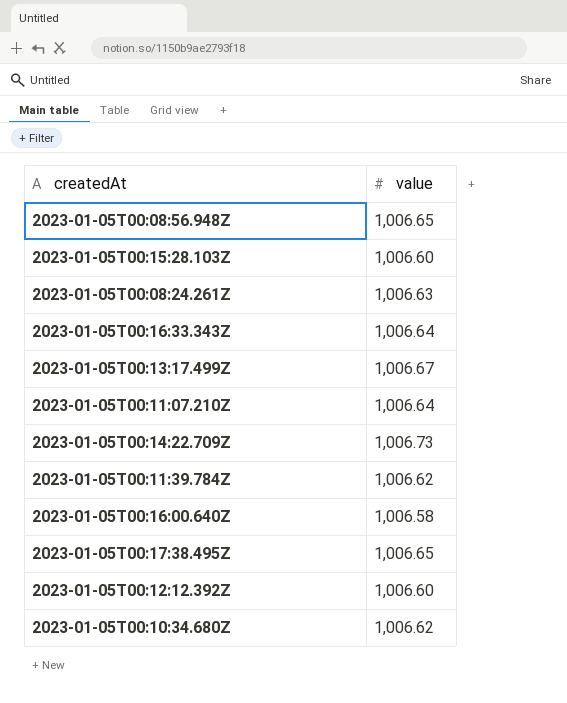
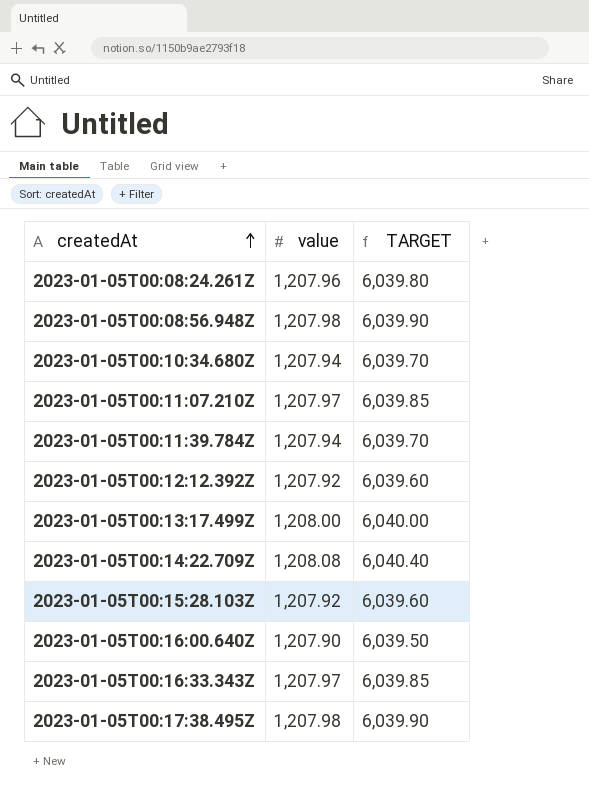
row order: none -> createdAt ascending
column TARGET | formula: none -> [value] * 5
2023-01-05T00:08:24.261Z | value: 1,006.63 -> 1,207.96
2023-01-05T00:08:56.948Z | value: 1,006.65 -> 1,207.98
2023-01-05T00:10:34.680Z | value: 1,006.62 -> 1,207.94
2023-01-05T00:11:07.210Z | value: 1,006.64 -> 1,207.97
2023-01-05T00:11:39.784Z | value: 1,006.62 -> 1,207.94
2023-01-05T00:12:12.392Z | value: 1,006.60 -> 1,207.92
2023-01-05T00:13:17.499Z | value: 1,006.67 -> 1,208.00
2023-01-05T00:14:22.709Z | value: 1,006.73 -> 1,208.08
2023-01-05T00:15:28.103Z | value: 1,006.60 -> 1,207.92
2023-01-05T00:16:00.640Z | value: 1,006.58 -> 1,207.90
2023-01-05T00:16:33.343Z | value: 1,006.64 -> 1,207.97
2023-01-05T00:17:38.495Z | value: 1,006.65 -> 1,207.98

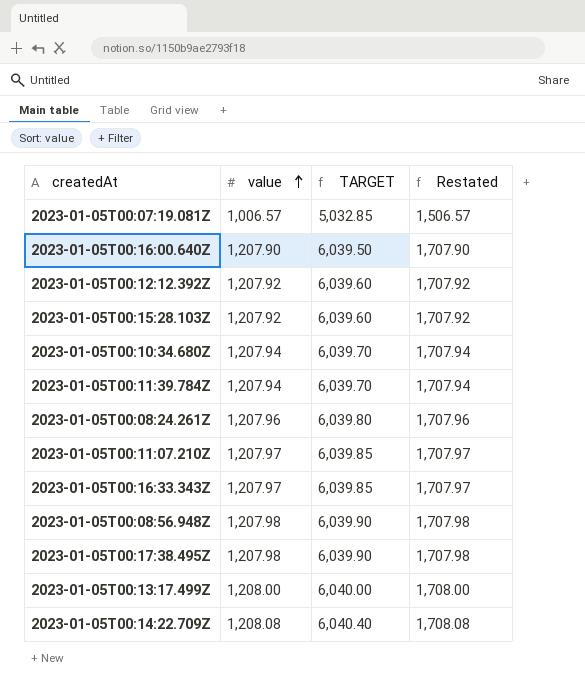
row order: createdAt ascending -> value ascending
column Restated | formula: none -> [value] + 500
row 2023-01-05T00:07:19.081Z: none -> 1,006.57 | 5,032.85 | 1,506.57

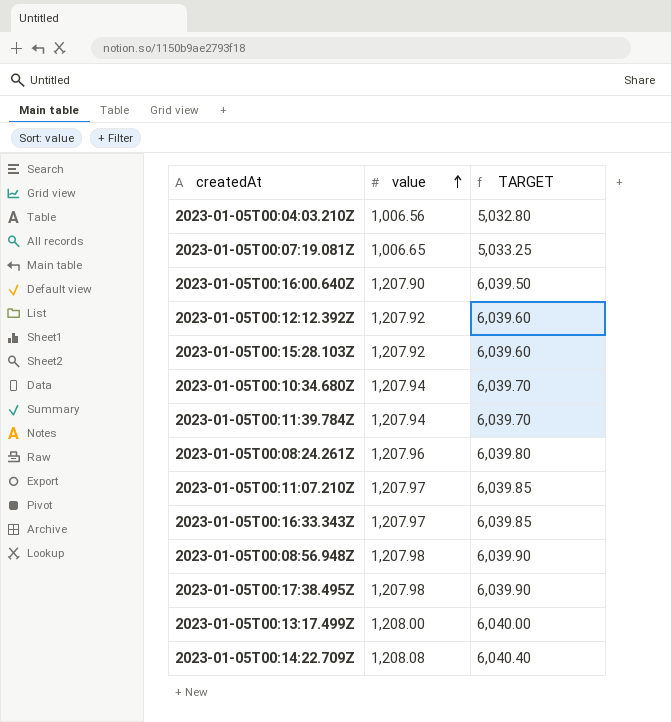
column Restated | formula: [value] + 500 -> none
row 2023-01-05T00:04:03.210Z: none -> 1,006.56 | 5,032.80
2023-01-05T00:07:19.081Z | value: 1,006.57 -> 1,006.65
2023-01-05T00:07:19.081Z | TARGET: 5,032.85 -> 5,033.25

